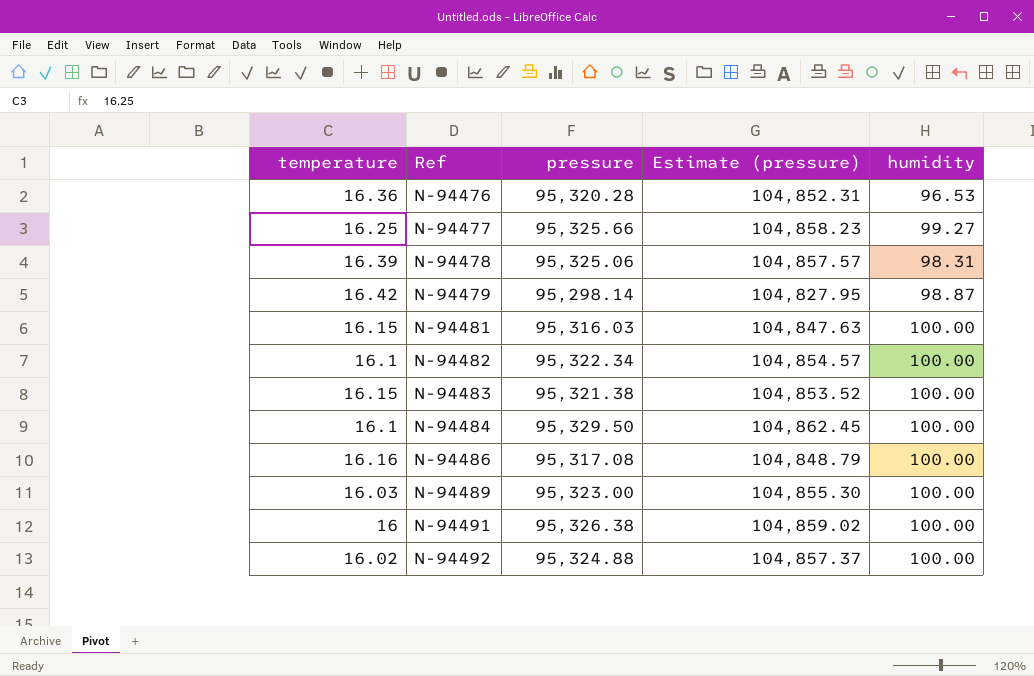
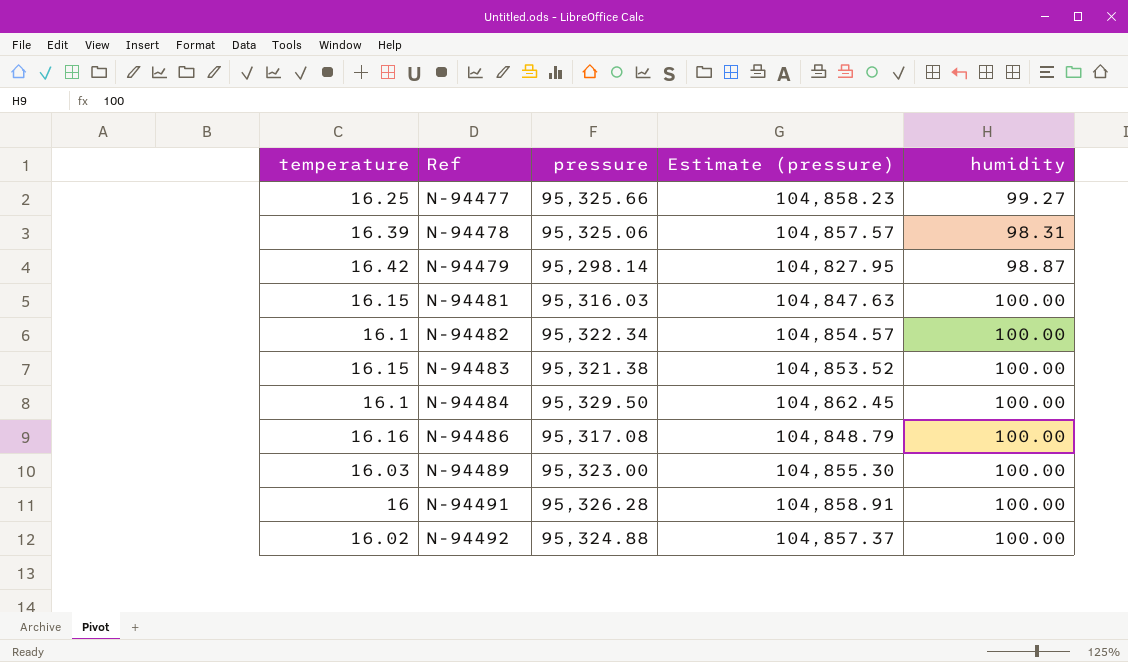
row N-94476: 16.36 | 95,320.28 | 104,852.31 | 96.53 -> none
N-94491 | pressure: 95,326.38 -> 95,326.28
N-94491 | Estimate (pressure): 104,859.02 -> 104,858.91

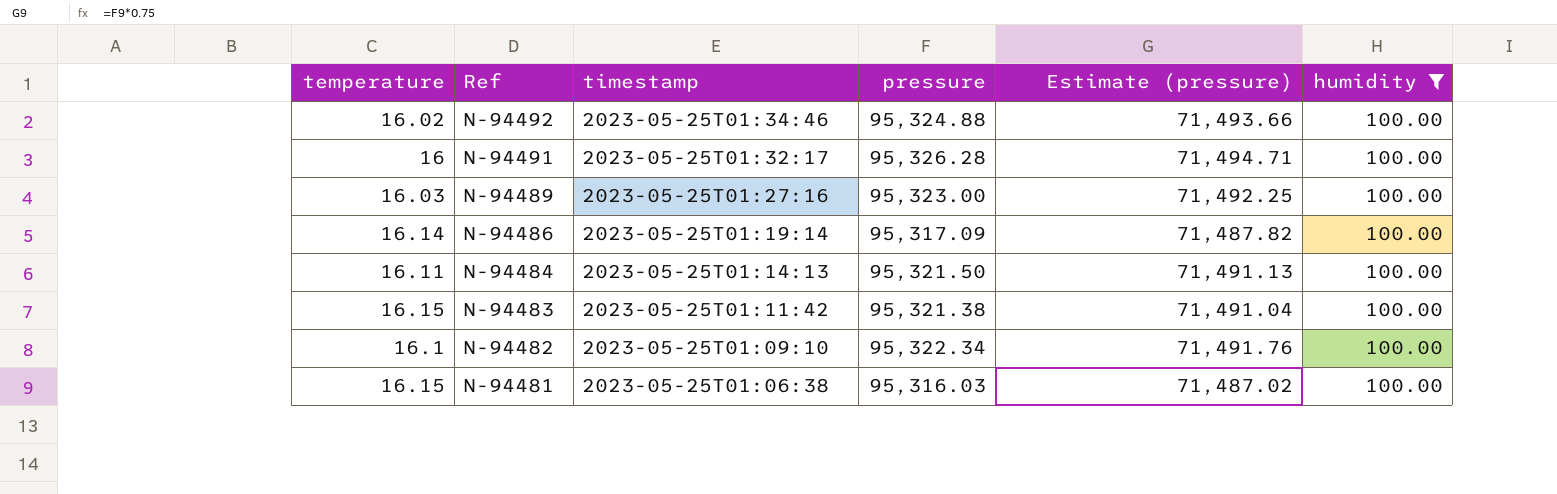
filter: none -> humidity = 100.00
row order: Ref ascending -> Ref descending
column timestamp | position: none -> 3
column Estimate (pressure) | formula: [pressure] * 1.1 -> [pressure] * 0.75
N-94486 | temperature: 16.16 -> 16.14
N-94486 | pressure: 95,317.08 -> 95,317.09
N-94484 | temperature: 16.1 -> 16.11
N-94484 | pressure: 95,329.50 -> 95,321.50

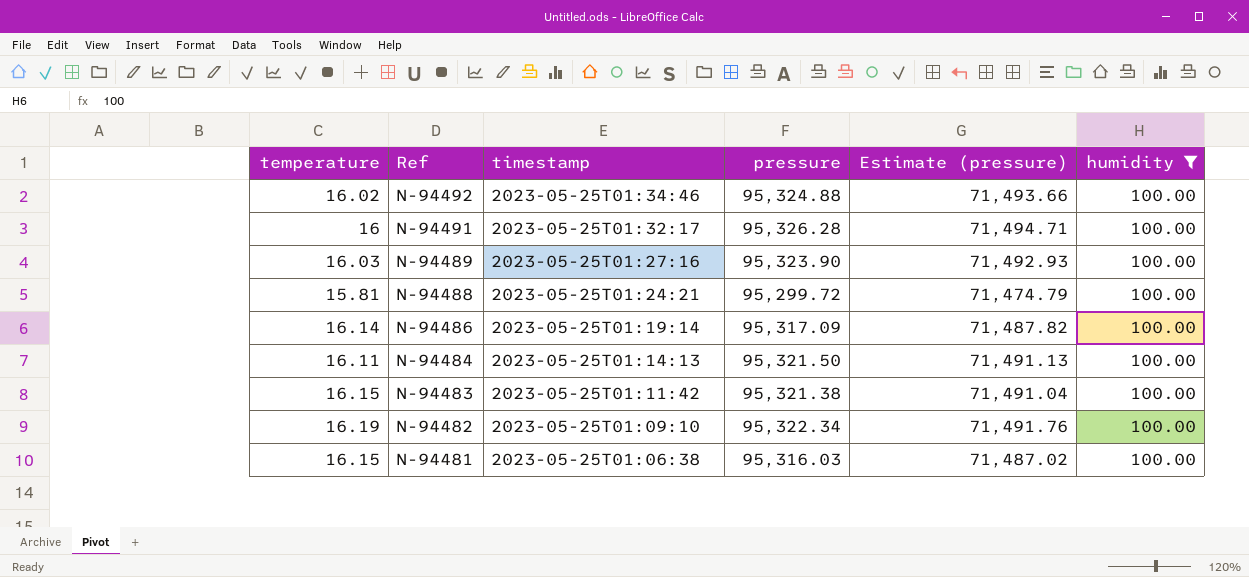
N-94489 | pressure: 95,323.00 -> 95,323.90
N-94489 | Estimate (pressure): 71,492.25 -> 71,492.93
row N-94488: none -> 15.81 | 2023-05-25T01:24:21 | 95,299.72 | 71,474.79 | 100.00
N-94482 | temperature: 16.1 -> 16.19

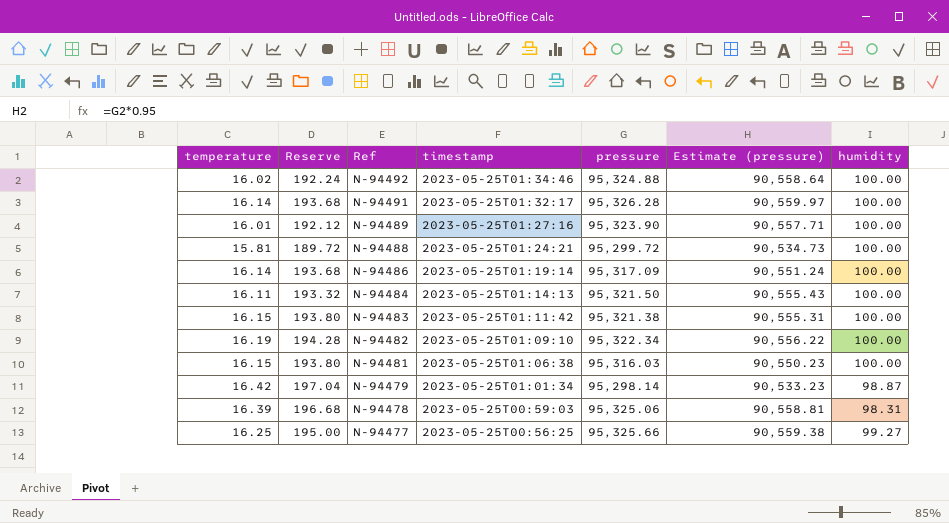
filter: humidity = 100.00 -> none
column Reserve | formula: none -> [temperature] * 12
column Estimate (pressure) | formula: [pressure] * 0.75 -> [pressure] * 0.95
N-94491 | temperature: 16 -> 16.14
N-94489 | temperature: 16.03 -> 16.01

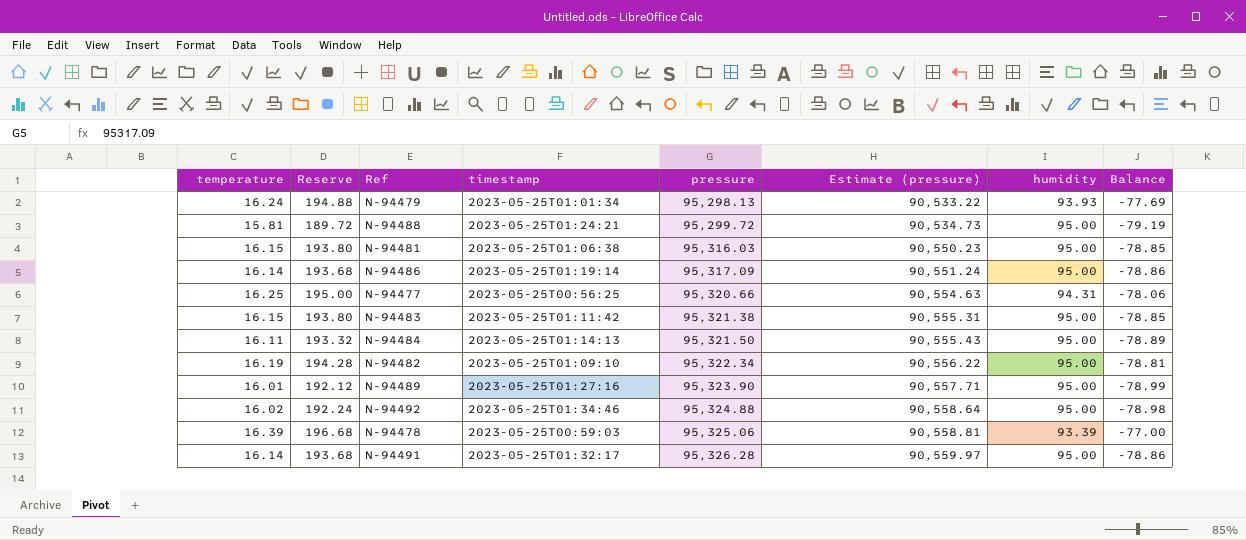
row order: Ref descending -> pressure ascending
column Balance | formula: none -> [temperature] - [humidity]
N-94479 | temperature: 16.42 -> 16.24
N-94479 | Reserve: 197.04 -> 194.88
N-94479 | pressure: 95,298.14 -> 95,298.13
N-94479 | Estimate (pressure): 90,533.23 -> 90,533.22
N-94479 | humidity: 98.87 -> 93.93
N-94488 | humidity: 100.00 -> 95.00
N-94481 | humidity: 100.00 -> 95.00
N-94486 | humidity: 100.00 -> 95.00
N-94477 | pressure: 95,325.66 -> 95,320.66
N-94477 | Estimate (pressure): 90,559.38 -> 90,554.63
N-94477 | humidity: 99.27 -> 94.31
N-94483 | humidity: 100.00 -> 95.00
N-94484 | humidity: 100.00 -> 95.00
N-94482 | humidity: 100.00 -> 95.00
N-94489 | humidity: 100.00 -> 95.00
N-94492 | humidity: 100.00 -> 95.00
N-94478 | humidity: 98.31 -> 93.39
N-94491 | humidity: 100.00 -> 95.00

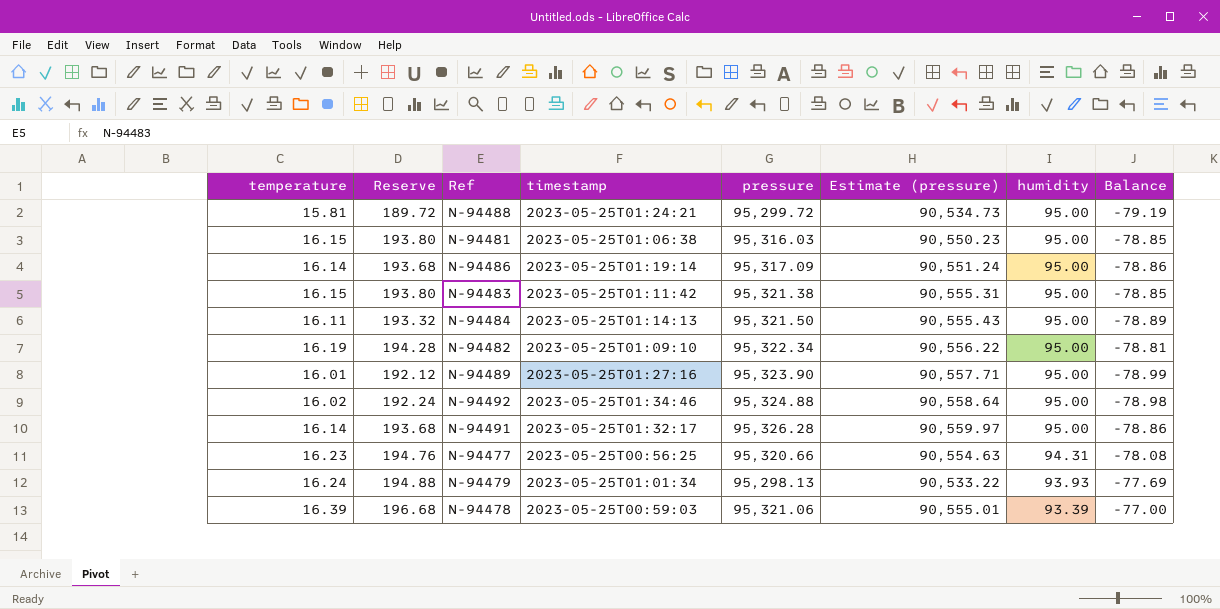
row order: pressure ascending -> humidity descending
N-94477 | temperature: 16.25 -> 16.23
N-94477 | Reserve: 195.00 -> 194.76
N-94477 | Balance: -78.06 -> -78.08
N-94478 | pressure: 95,325.06 -> 95,321.06
N-94478 | Estimate (pressure): 90,558.81 -> 90,555.01

